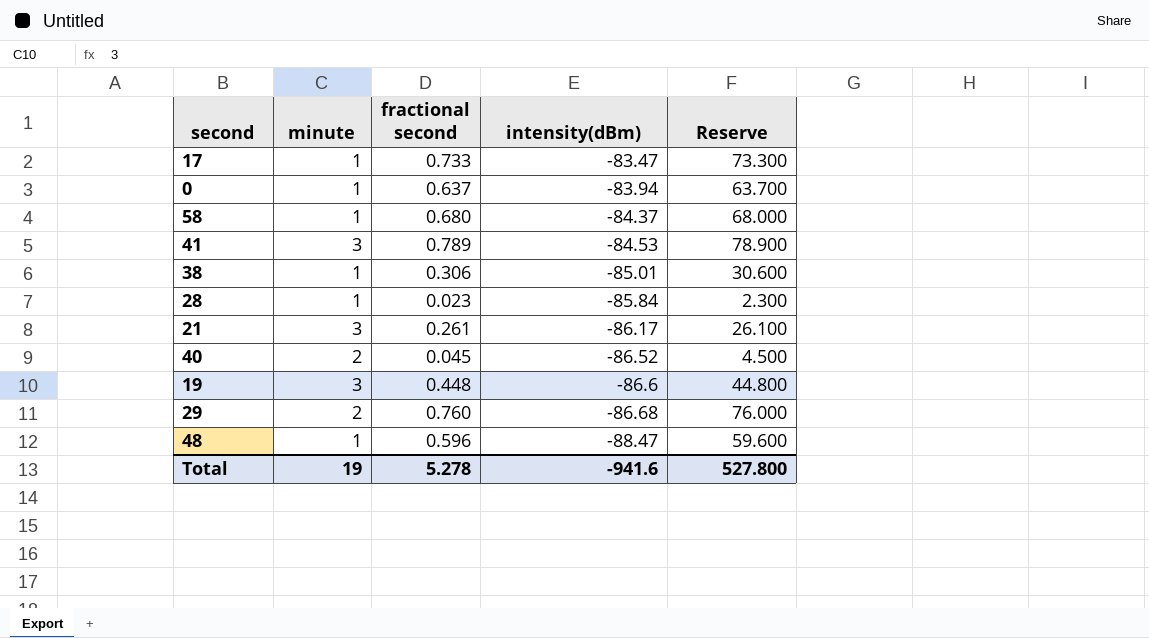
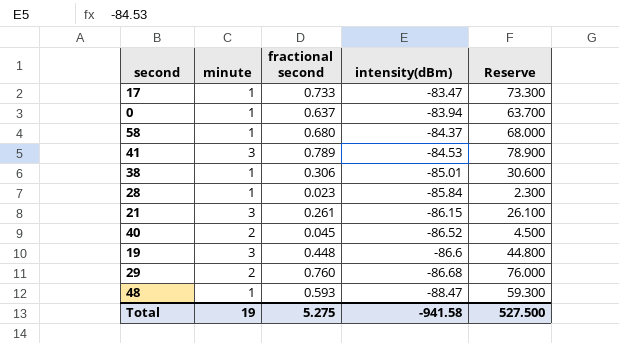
21 | intensity(dBm): -86.17 -> -86.15
48 | fractional second: 0.596 -> 0.593
48 | Reserve: 59.600 -> 59.300
Total | fractional second: 5.278 -> 5.275
Total | intensity(dBm): -941.6 -> -941.58
Total | Reserve: 527.800 -> 527.500

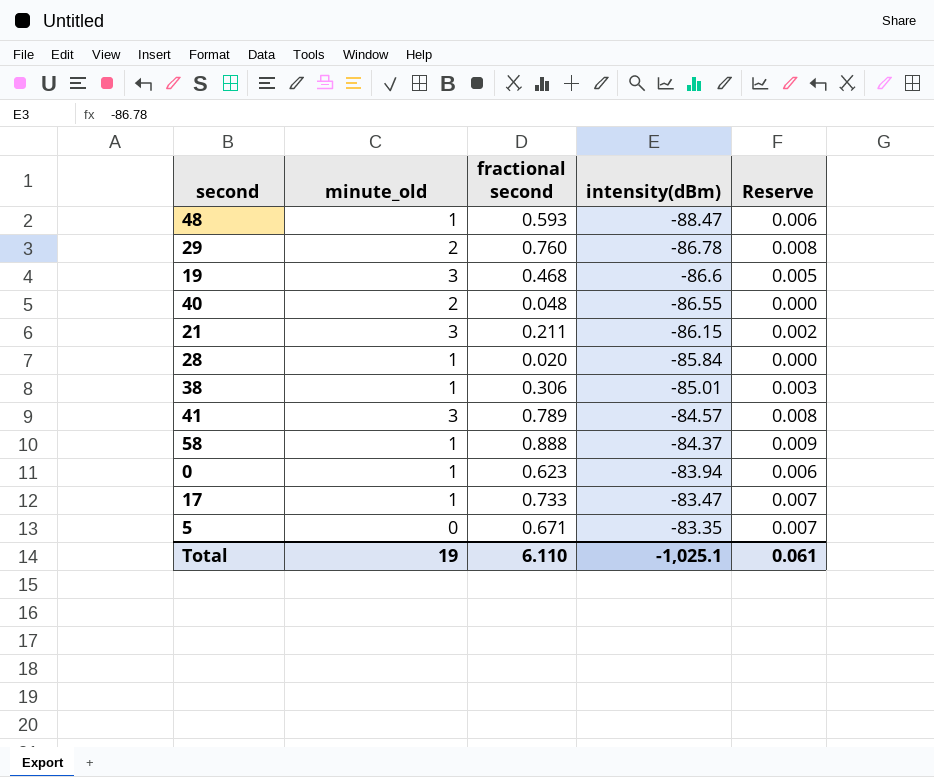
row order: intensity(dBm) descending -> intensity(dBm) ascending
column name: minute -> minute_old
column Reserve | formula: [fractional second] * 100 -> [fractional second] * 0.01
29 | intensity(dBm): -86.68 -> -86.78
19 | fractional second: 0.448 -> 0.468
40 | fractional second: 0.045 -> 0.048
40 | intensity(dBm): -86.52 -> -86.55
21 | fractional second: 0.261 -> 0.211
28 | fractional second: 0.023 -> 0.020
41 | intensity(dBm): -84.53 -> -84.57
58 | fractional second: 0.680 -> 0.888
0 | fractional second: 0.637 -> 0.623
row 5: none -> 0 | 0.671 | -83.35 | 0.007
Total | fractional second: 5.275 -> 6.110
Total | intensity(dBm): -941.58 -> -1,025.1
Total | Reserve: 527.500 -> 0.061

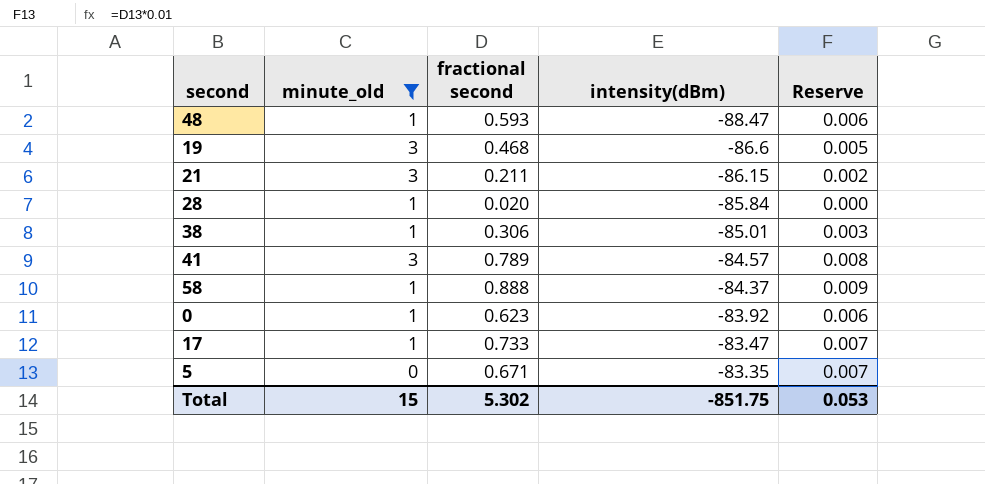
filter: none -> minute_old != 2
0 | intensity(dBm): -83.94 -> -83.92
Total | minute_old: 19 -> 15
Total | fractional second: 6.110 -> 5.302
Total | intensity(dBm): -1,025.1 -> -851.75
Total | Reserve: 0.061 -> 0.053

